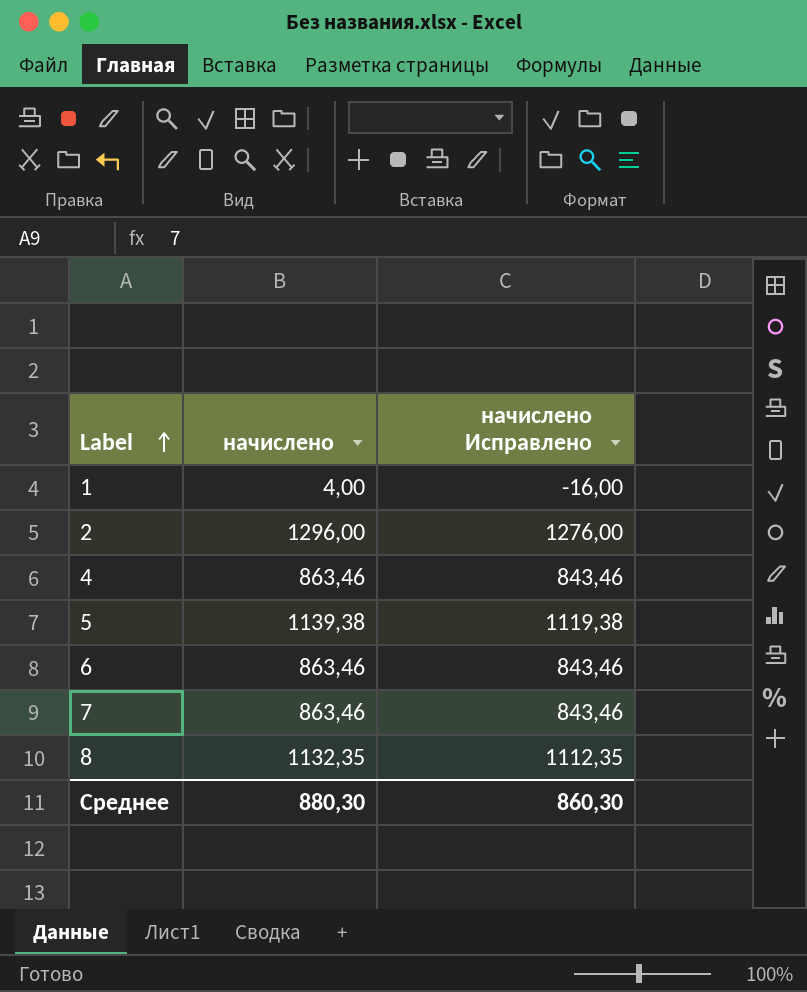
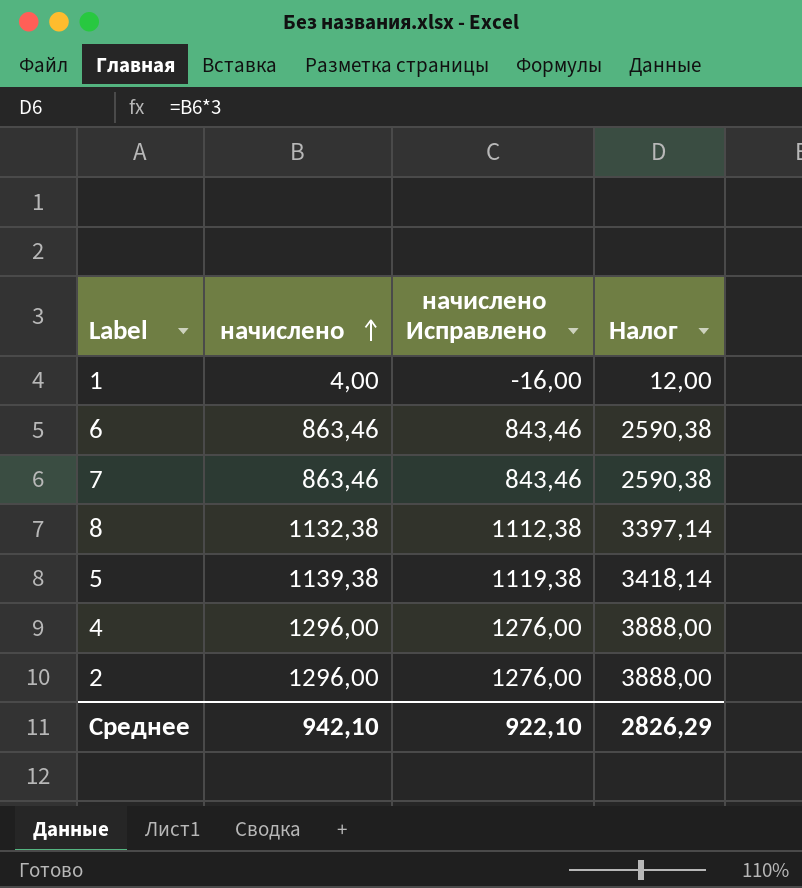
row order: Label ascending -> начислено ascending
column Налог | formula: none -> [начислено] * 3
8 | начислено: 1132,35 -> 1132,38
8 | начислено Исправлено: 1112,35 -> 1112,38
4 | начислено: 863,46 -> 1296,00
4 | начислено Исправлено: 843,46 -> 1276,00
Среднее | начислено: 880,30 -> 942,10
Среднее | начислено Исправлено: 860,30 -> 922,10

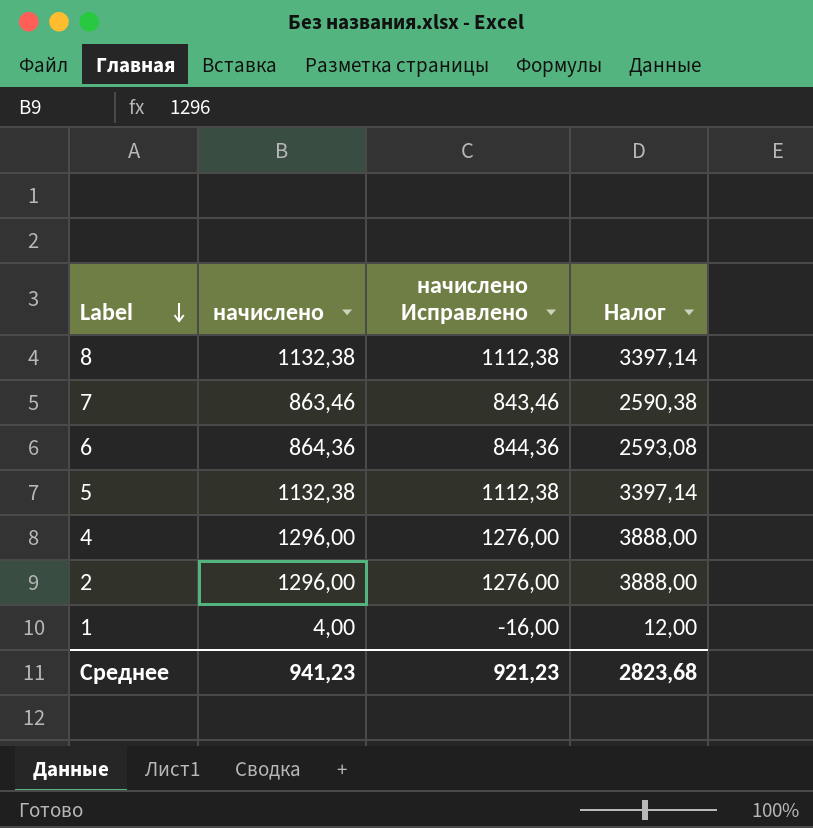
row order: начислено ascending -> Label descending
6 | начислено: 863,46 -> 864,36
6 | начислено Исправлено: 843,46 -> 844,36
6 | Налог: 2590,38 -> 2593,08
5 | начислено: 1139,38 -> 1132,38
5 | начислено Исправлено: 1119,38 -> 1112,38
5 | Налог: 3418,14 -> 3397,14
Среднее | начислено: 942,10 -> 941,23
Среднее | начислено Исправлено: 922,10 -> 921,23
Среднее | Налог: 2826,29 -> 2823,68

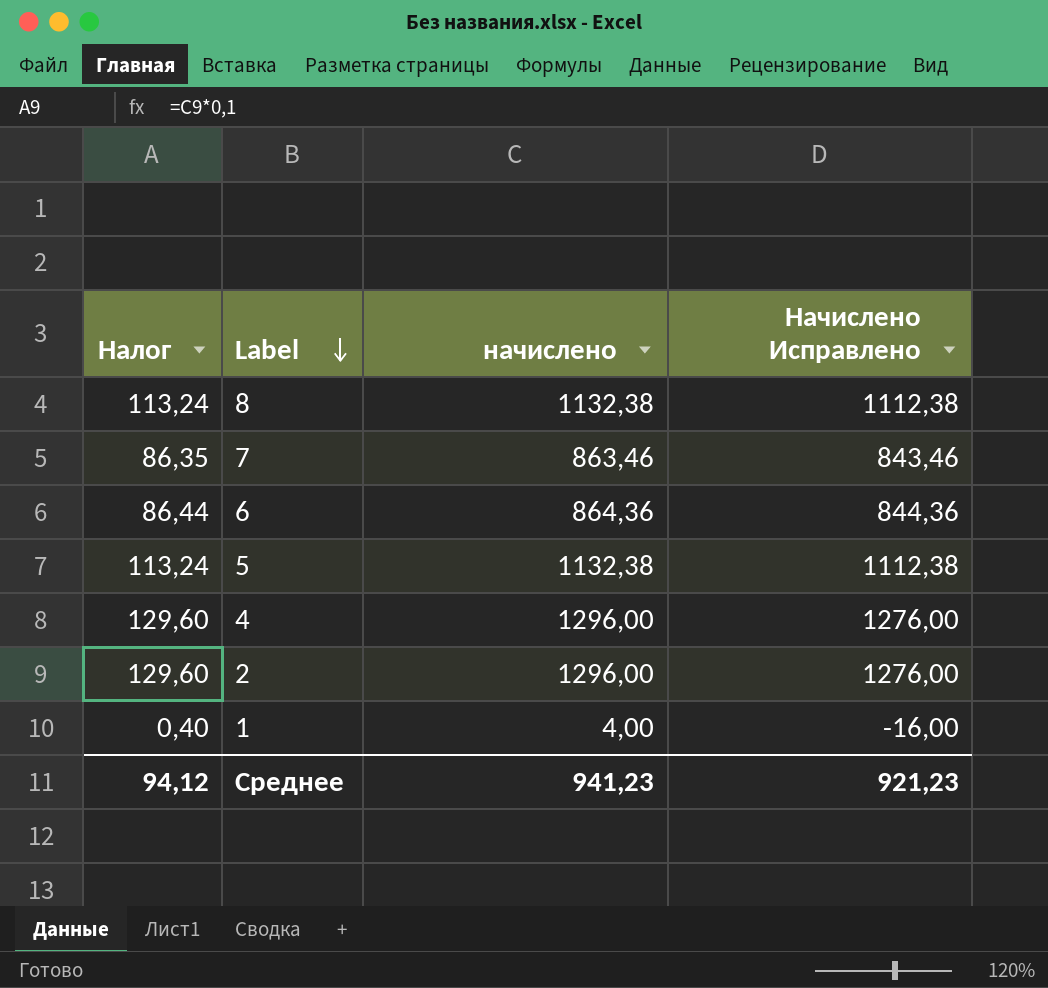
column Налог | formula: [начислено] * 3 -> [начислено] * 0,1
column Налог | position: 4 -> 1
column name: начислено Исправлено -> Начислено Исправлено
Среднее | Налог: 2823,68 -> 94,12

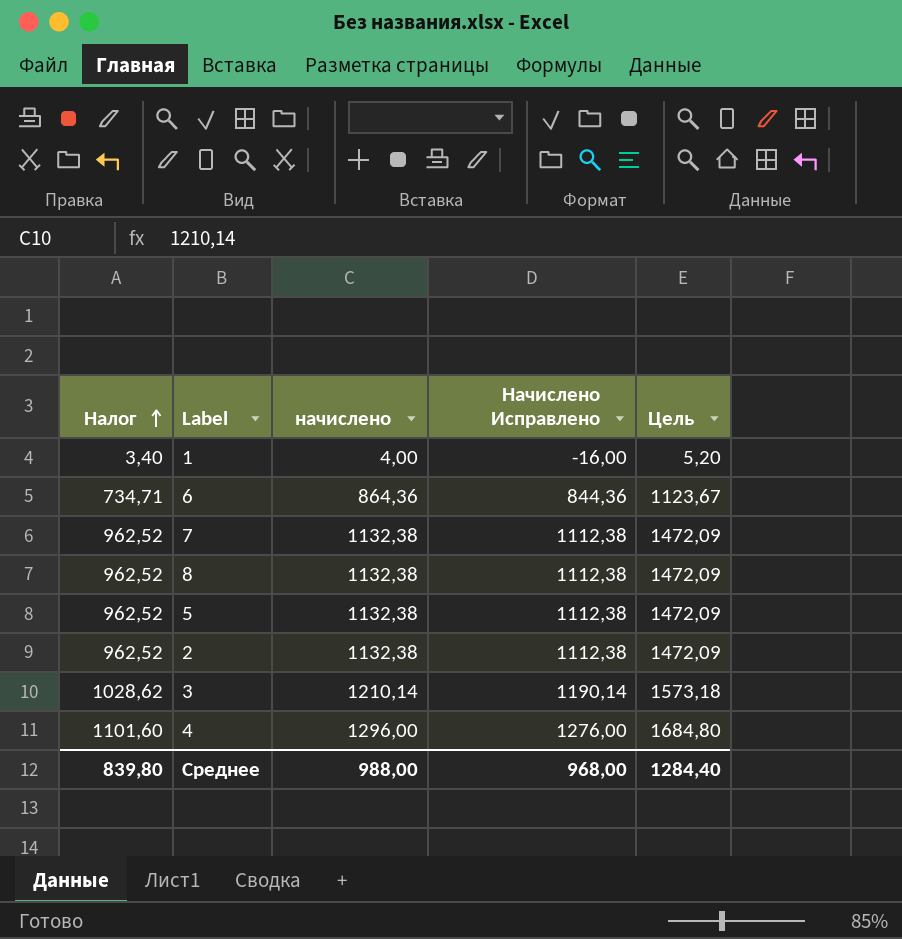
row order: Label descending -> Налог ascending
column Налог | formula: [начислено] * 0,1 -> [начислено] * 0,85
column Цель | formula: none -> [начислено] * 1,3
7 | начислено: 863,46 -> 1132,38
7 | Начислено Исправлено: 843,46 -> 1112,38
2 | начислено: 1296,00 -> 1132,38
2 | Начислено Исправлено: 1276,00 -> 1112,38
row 3: none -> 1028,62 | 1210,14 | 1190,14 | 1573,18
Среднее | Налог: 94,12 -> 839,80
Среднее | начислено: 941,23 -> 988,00
Среднее | Начислено Исправлено: 921,23 -> 968,00

